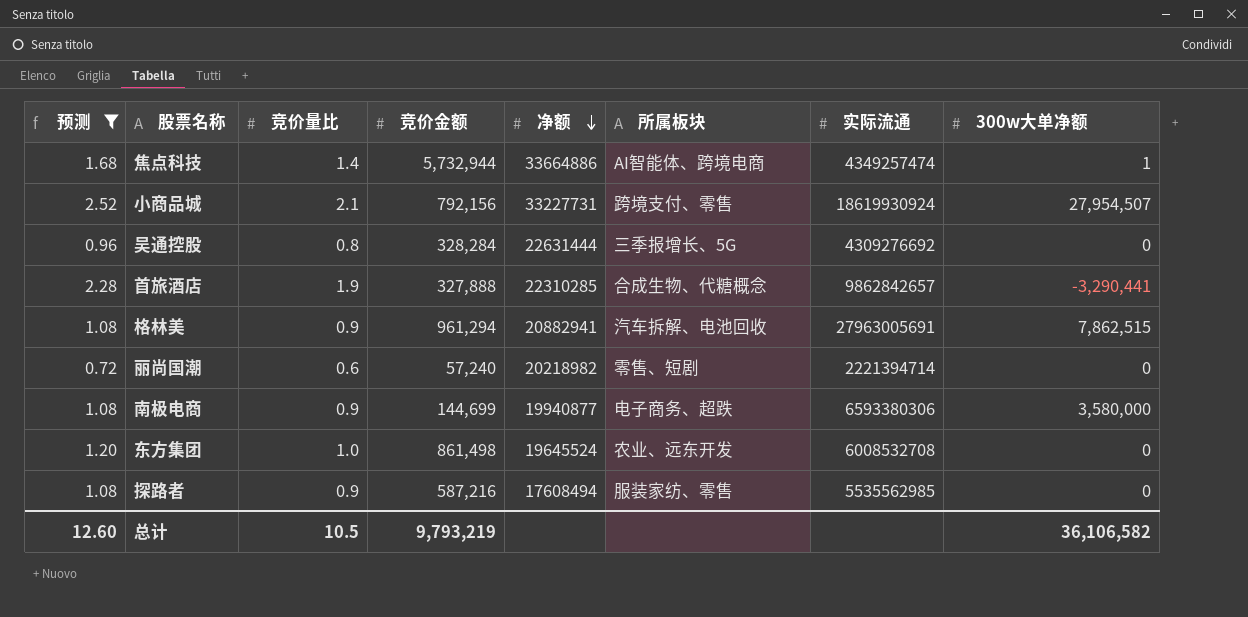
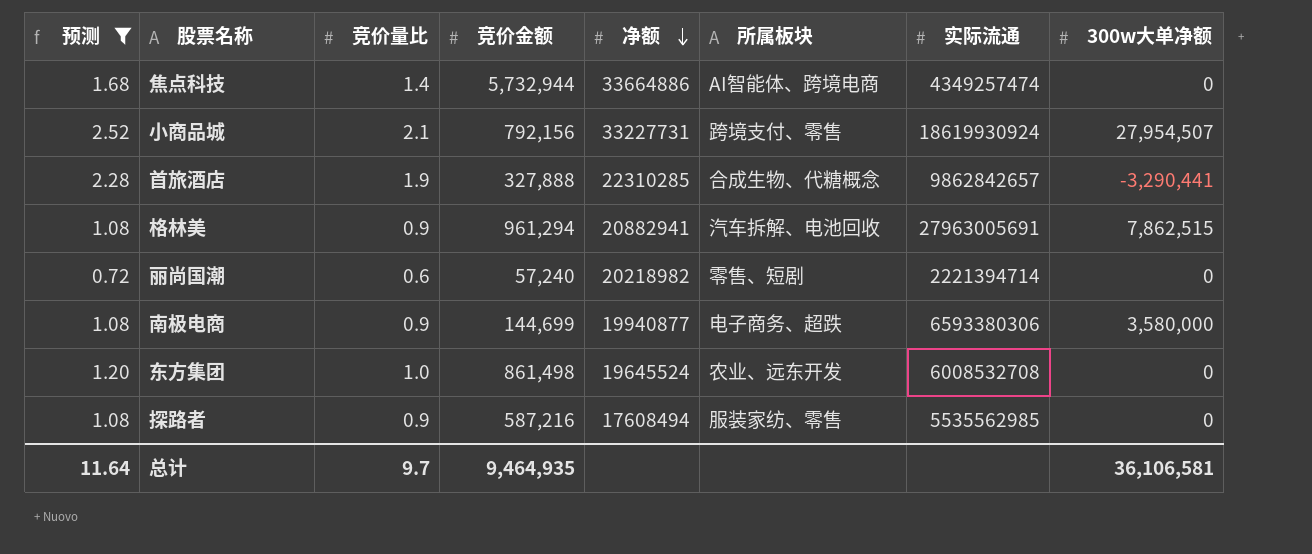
row 吴通控股: 0.96 | 0.8 | 328,284 | 22631444 | 三季报增长、5G | 4309276692 | 0 -> none
焦点科技 | 300w大单净额: 1 -> 0
总计 | 预测: 12.60 -> 11.64
总计 | 竞价量比: 10.5 -> 9.7
总计 | 竞价金额: 9,793,219 -> 9,464,935
总计 | 300w大单净额: 36,106,582 -> 36,106,581

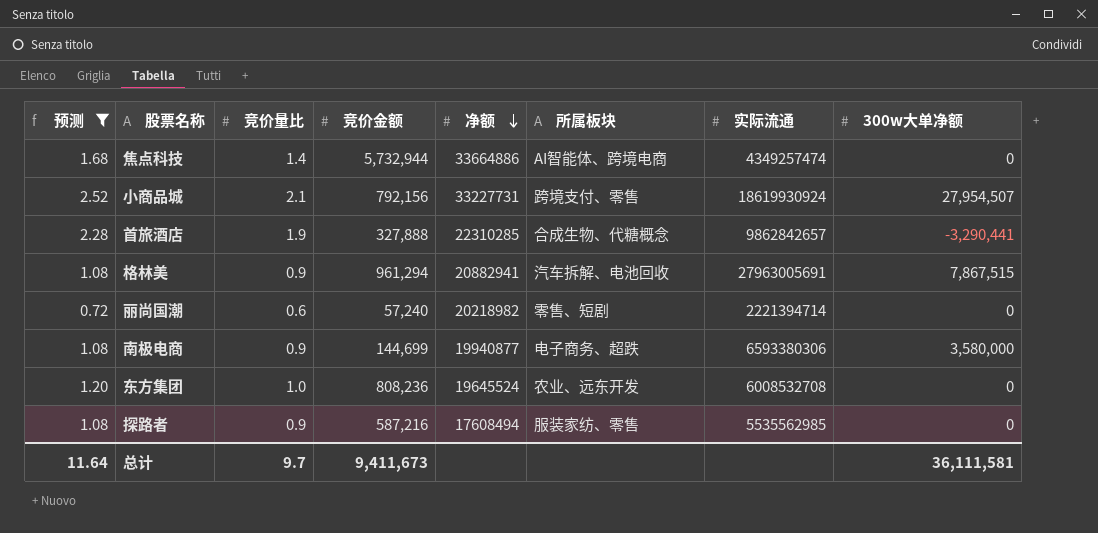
格林美 | 300w大单净额: 7,862,515 -> 7,867,515
东方集团 | 竞价金额: 861,498 -> 808,236
总计 | 竞价金额: 9,464,935 -> 9,411,673
总计 | 300w大单净额: 36,106,581 -> 36,111,581

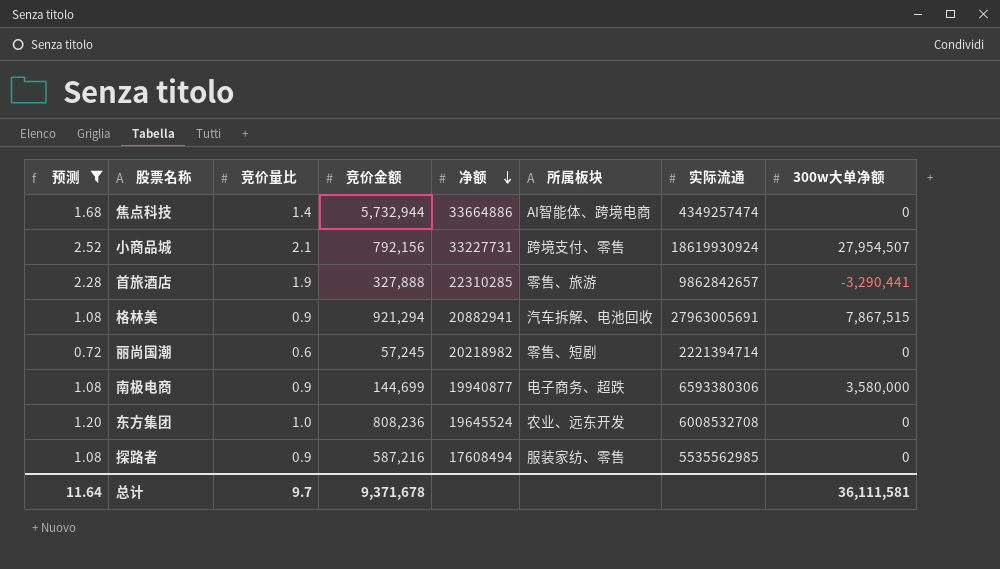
首旅酒店 | 所属板块: 合成生物、代糖概念 -> 零售、旅游
格林美 | 竞价金额: 961,294 -> 921,294
丽尚国潮 | 竞价金额: 57,240 -> 57,245
总计 | 竞价金额: 9,411,673 -> 9,371,678

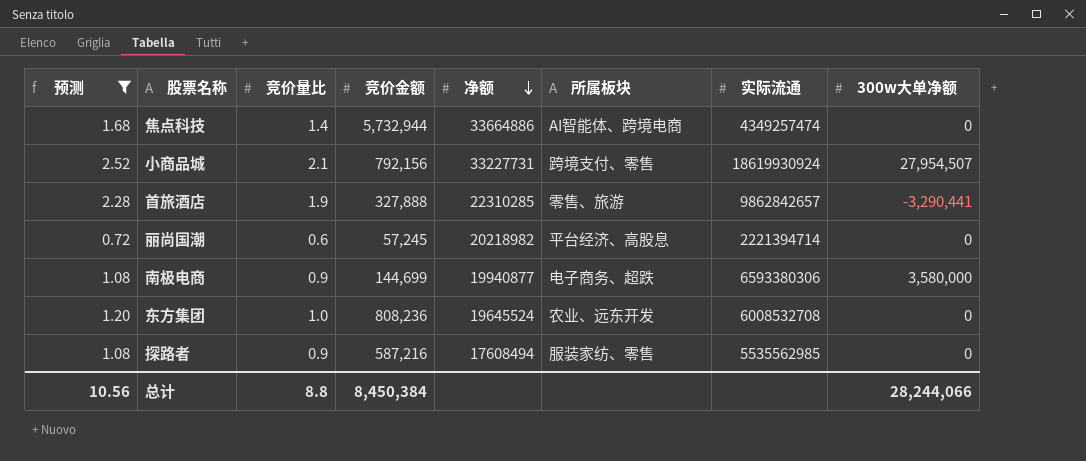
row 格林美: 1.08 | 0.9 | 921,294 | 20882941 | 汽车拆解、电池回收 | 27963005691 | 7,867,515 -> none
丽尚国潮 | 所属板块: 零售、短剧 -> 平台经济、高股息
总计 | 预测: 11.64 -> 10.56
总计 | 竞价量比: 9.7 -> 8.8
总计 | 竞价金额: 9,371,678 -> 8,450,384
总计 | 300w大单净额: 36,111,581 -> 28,244,066

